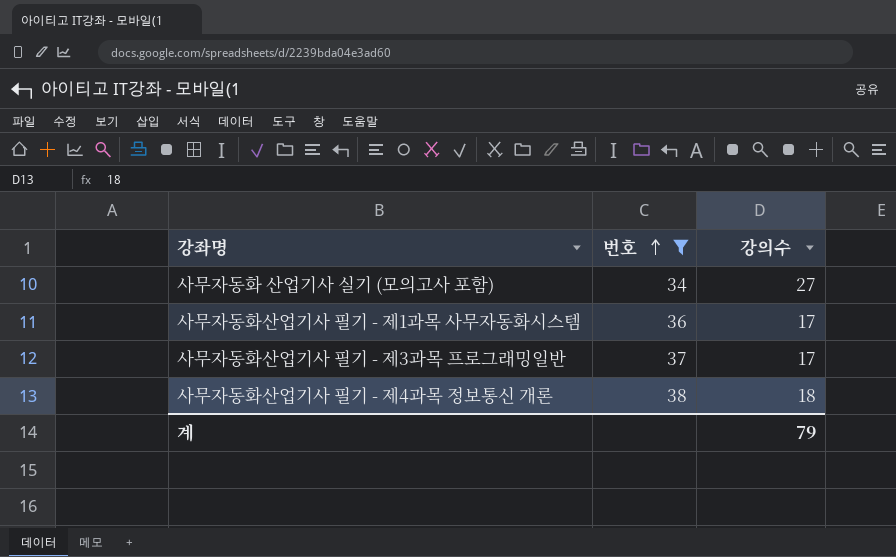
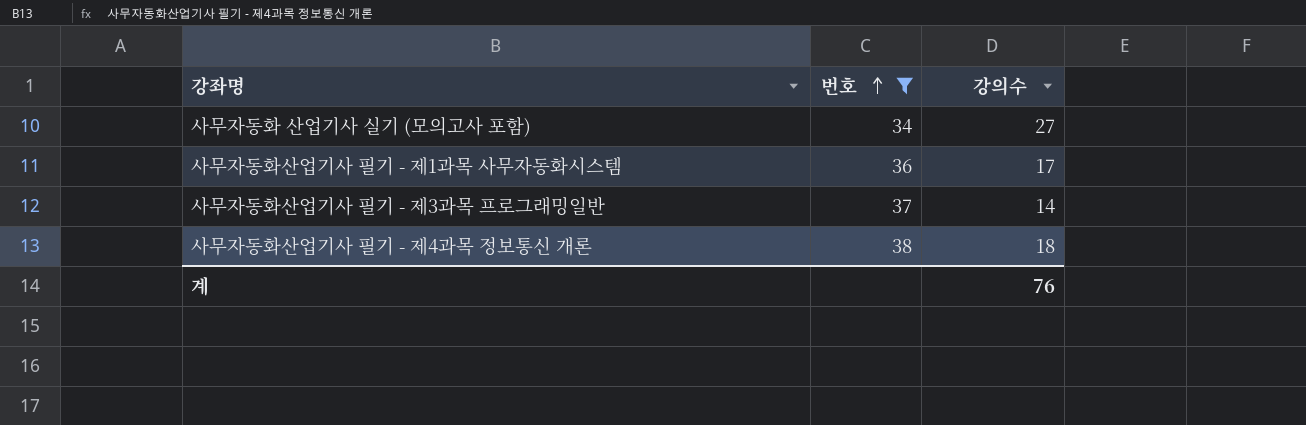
사무자동화산업기사 필기 - 제3과목 프로그래밍일반 | 강의수: 17 -> 14
계 | 강의수: 79 -> 76

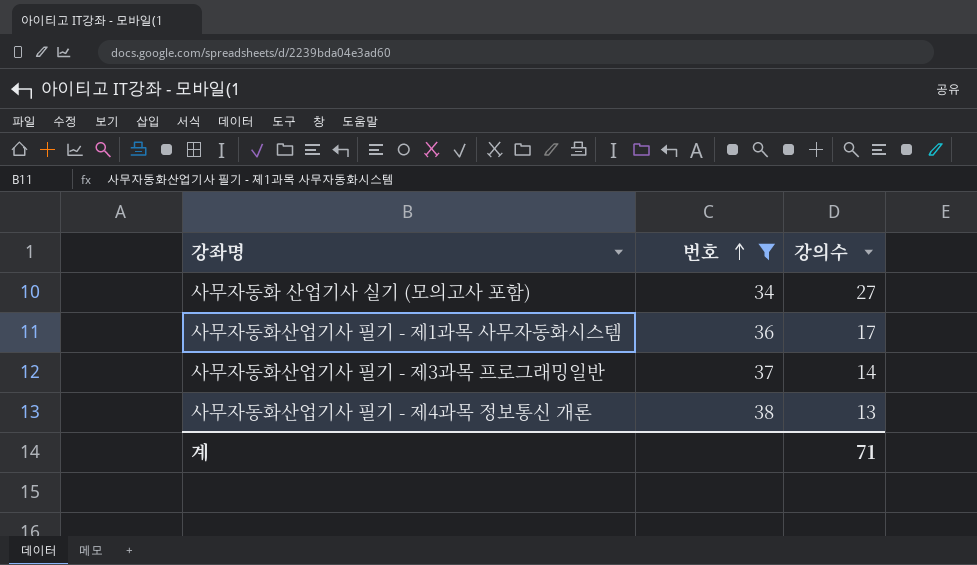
사무자동화산업기사 필기 - 제4과목 정보통신 개론 | 강의수: 18 -> 13
계 | 강의수: 76 -> 71

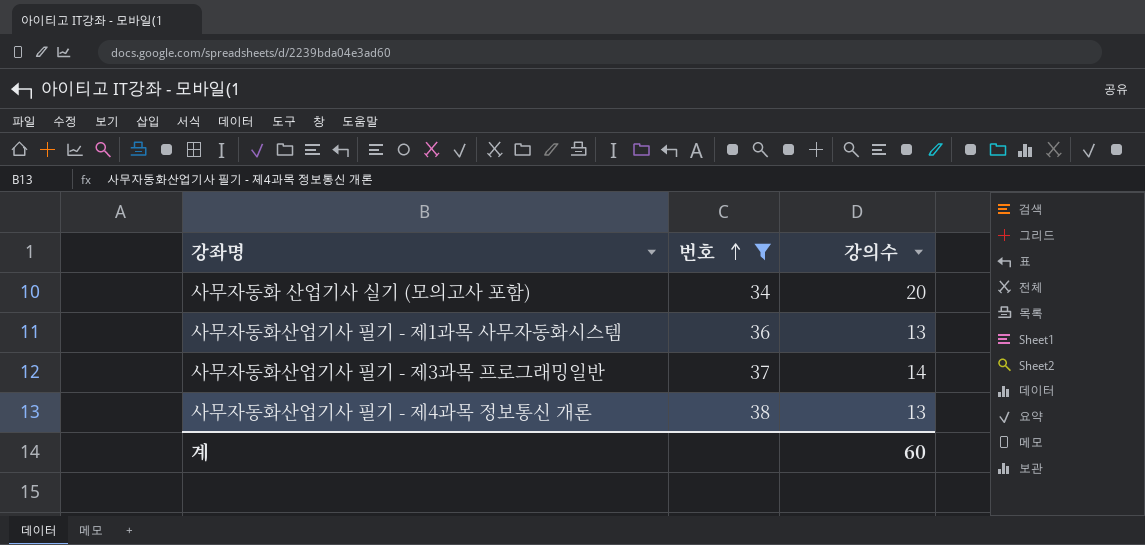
사무자동화 산업기사 실기 (모의고사 포함) | 강의수: 27 -> 20
사무자동화산업기사 필기 - 제1과목 사무자동화시스템 | 강의수: 17 -> 13
계 | 강의수: 71 -> 60

